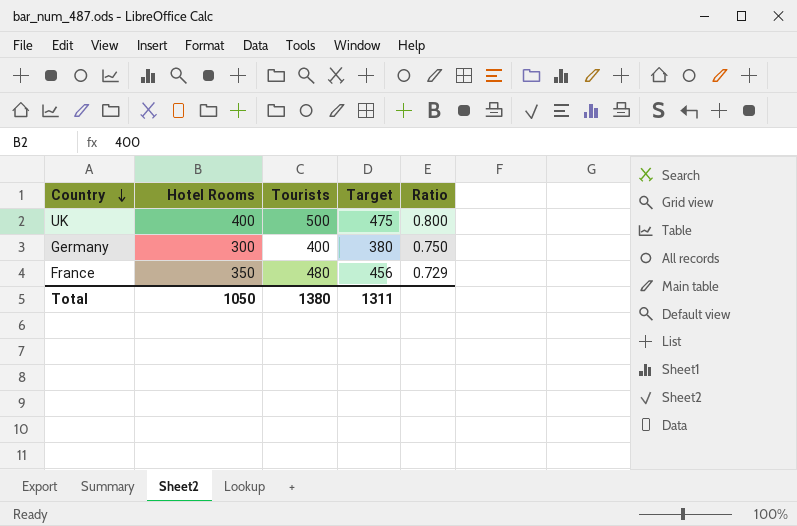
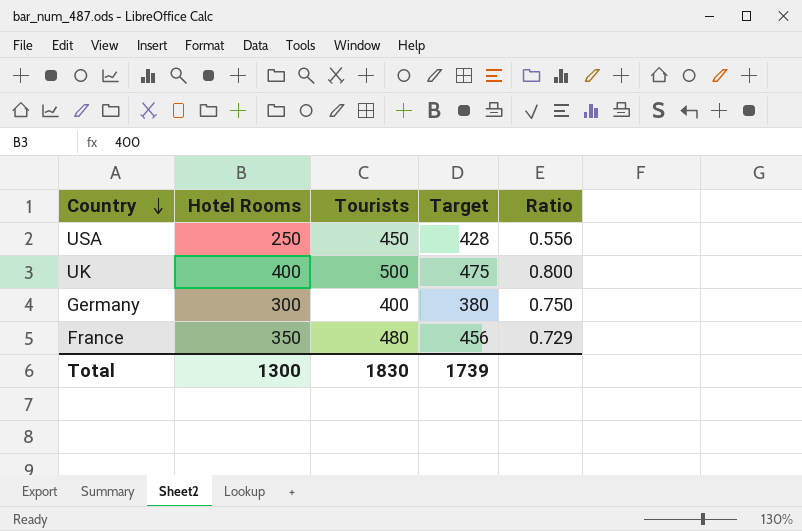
row USA: none -> 250 | 450 | 428 | 0.556
Total | Hotel Rooms: 1050 -> 1300
Total | Tourists: 1380 -> 1830
Total | Target: 1311 -> 1739

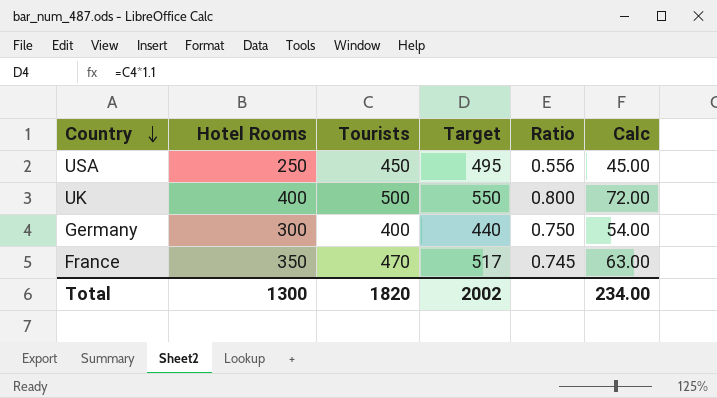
column Target | formula: [Tourists] * 0.95 -> [Tourists] * 1.1
column Calc | formula: none -> [Hotel Rooms] * 0.18
France | Tourists: 480 -> 470
France | Ratio: 0.729 -> 0.745
Total | Tourists: 1830 -> 1820
Total | Target: 1739 -> 2002

